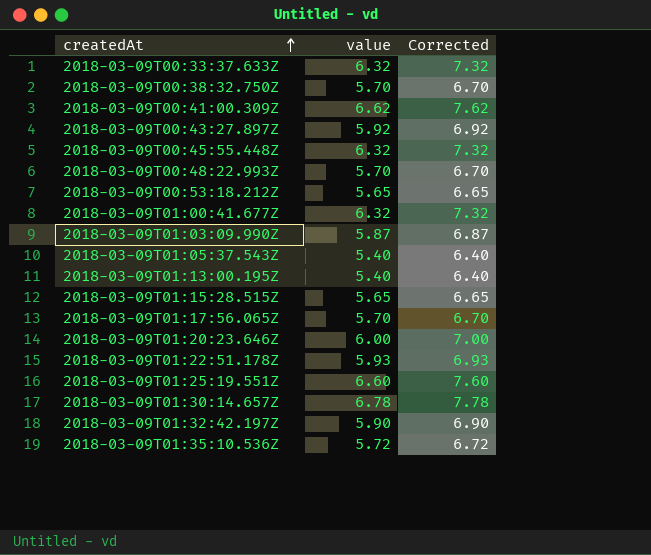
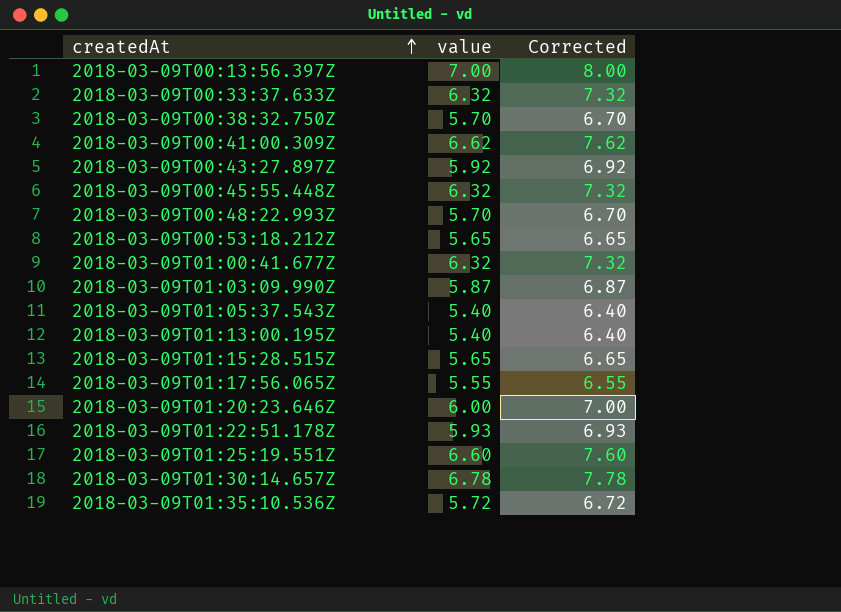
row 2018-03-09T01:32:42.197Z: 5.90 | 6.90 -> none
row 2018-03-09T00:13:56.397Z: none -> 7.00 | 8.00
2018-03-09T01:17:56.065Z | value: 5.70 -> 5.55
2018-03-09T01:17:56.065Z | Corrected: 6.70 -> 6.55

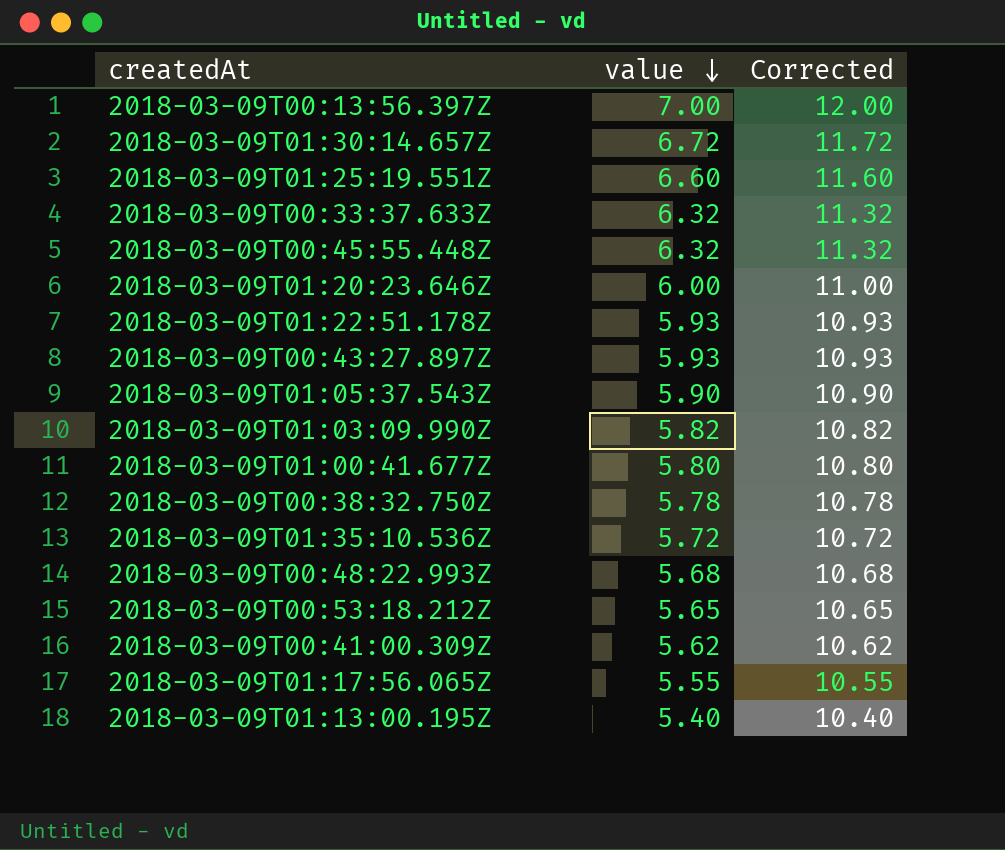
row order: createdAt ascending -> value descending
column Corrected | formula: [value] + 1 -> [value] + 5
row 2018-03-09T01:15:28.515Z: 5.65 | 6.65 -> none
2018-03-09T01:30:14.657Z | value: 6.78 -> 6.72
2018-03-09T00:43:27.897Z | value: 5.92 -> 5.93
2018-03-09T01:05:37.543Z | value: 5.40 -> 5.90
2018-03-09T01:03:09.990Z | value: 5.87 -> 5.82
2018-03-09T01:00:41.677Z | value: 6.32 -> 5.80
2018-03-09T00:38:32.750Z | value: 5.70 -> 5.78
2018-03-09T00:48:22.993Z | value: 5.70 -> 5.68
2018-03-09T00:41:00.309Z | value: 6.62 -> 5.62

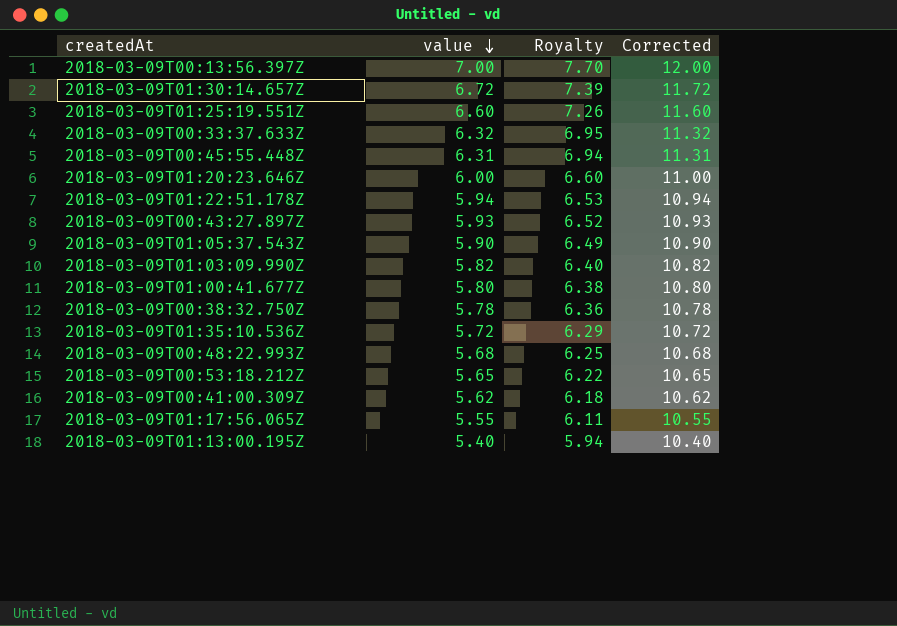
column Royalty | formula: none -> [value] * 1.1
2018-03-09T00:45:55.448Z | value: 6.32 -> 6.31
2018-03-09T00:45:55.448Z | Corrected: 11.32 -> 11.31
2018-03-09T01:22:51.178Z | value: 5.93 -> 5.94
2018-03-09T01:22:51.178Z | Corrected: 10.93 -> 10.94

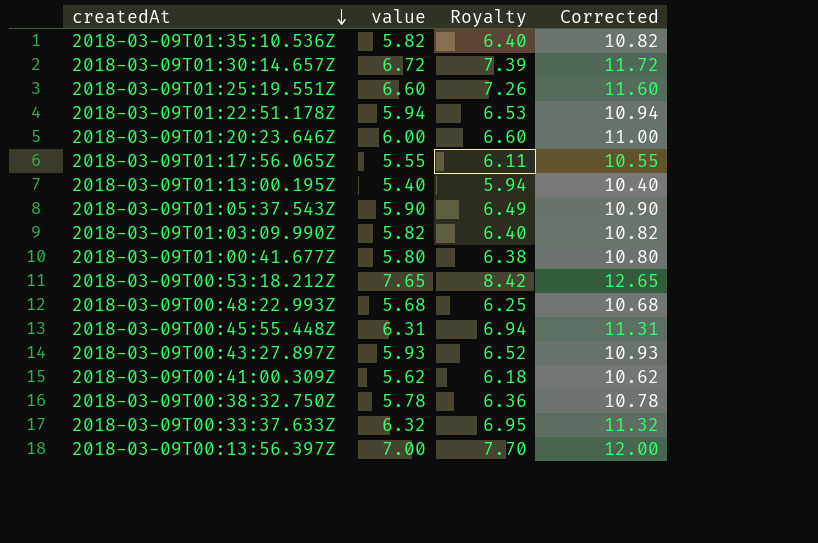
row order: value descending -> createdAt descending
2018-03-09T01:35:10.536Z | value: 5.72 -> 5.82
2018-03-09T01:35:10.536Z | Royalty: 6.29 -> 6.40
2018-03-09T01:35:10.536Z | Corrected: 10.72 -> 10.82
2018-03-09T00:53:18.212Z | value: 5.65 -> 7.65
2018-03-09T00:53:18.212Z | Royalty: 6.22 -> 8.42
2018-03-09T00:53:18.212Z | Corrected: 10.65 -> 12.65

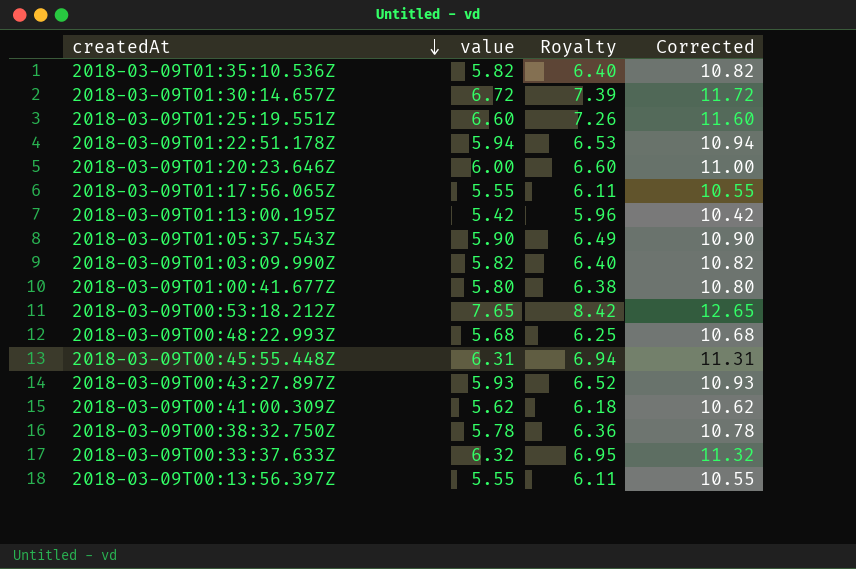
2018-03-09T01:13:00.195Z | value: 5.40 -> 5.42
2018-03-09T01:13:00.195Z | Royalty: 5.94 -> 5.96
2018-03-09T01:13:00.195Z | Corrected: 10.40 -> 10.42
2018-03-09T00:13:56.397Z | value: 7.00 -> 5.55
2018-03-09T00:13:56.397Z | Royalty: 7.70 -> 6.11
2018-03-09T00:13:56.397Z | Corrected: 12.00 -> 10.55

